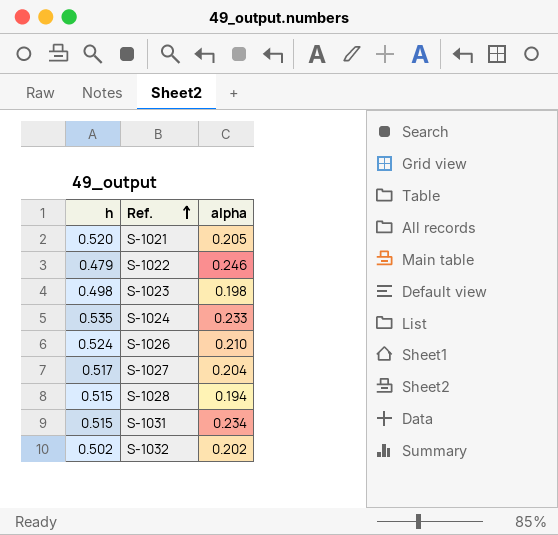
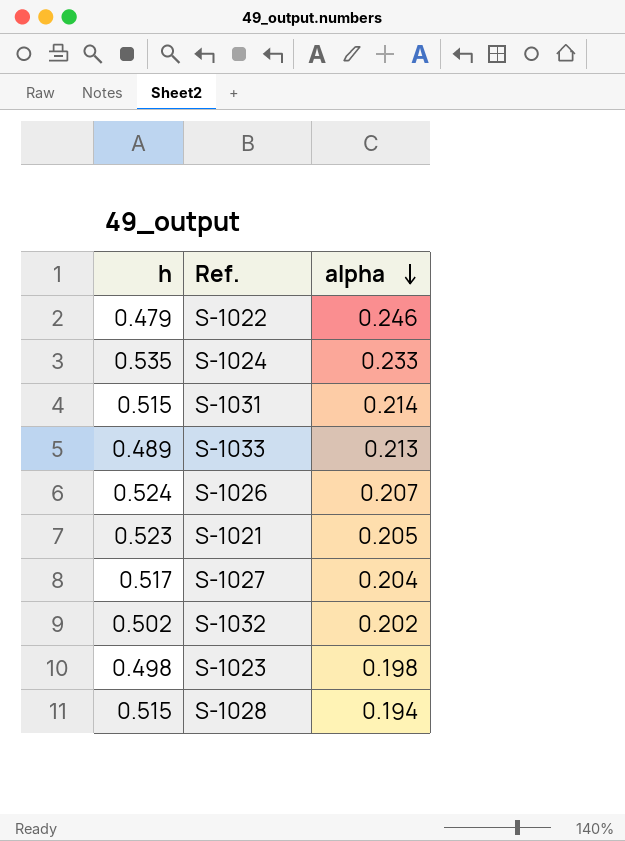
row order: Ref. ascending -> alpha descending
S-1031 | alpha: 0.234 -> 0.214
row S-1033: none -> 0.489 | 0.213
S-1026 | alpha: 0.210 -> 0.207
S-1021 | h: 0.520 -> 0.523

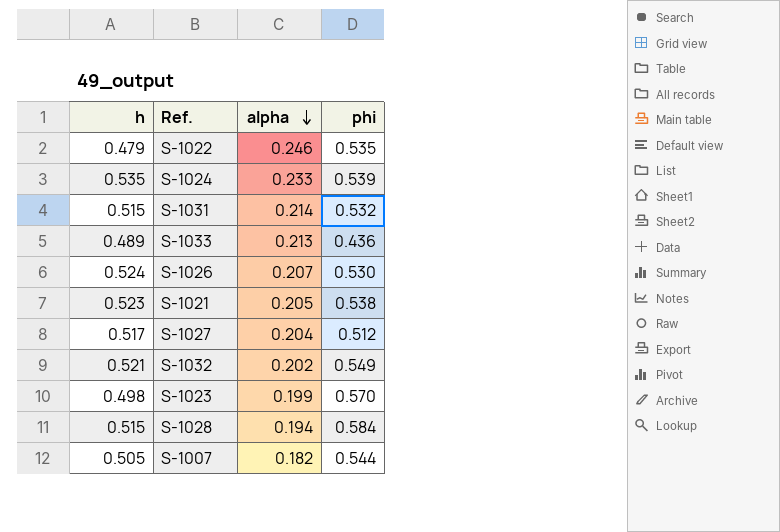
column phi | position: none -> 4
S-1032 | h: 0.502 -> 0.521
S-1023 | alpha: 0.198 -> 0.199
row S-1007: none -> 0.505 | 0.182 | 0.544

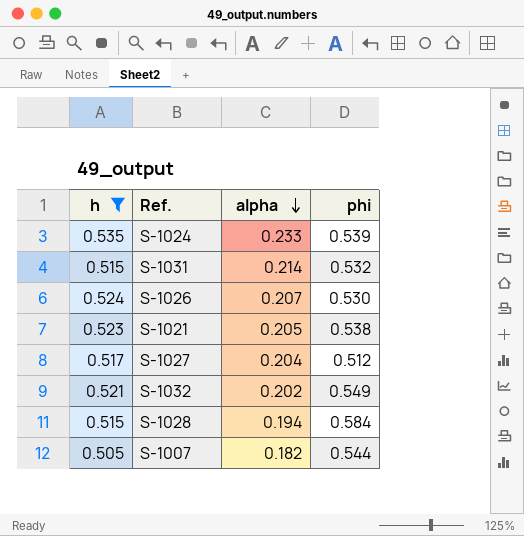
filter: none -> h >= 0.505

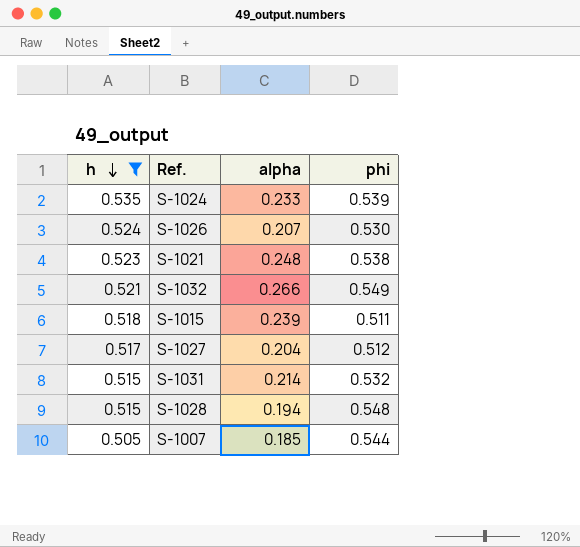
row order: alpha descending -> h descending
S-1021 | alpha: 0.205 -> 0.248
S-1032 | alpha: 0.202 -> 0.266
row S-1015: none -> 0.518 | 0.239 | 0.511
S-1028 | phi: 0.584 -> 0.548
S-1007 | alpha: 0.182 -> 0.185

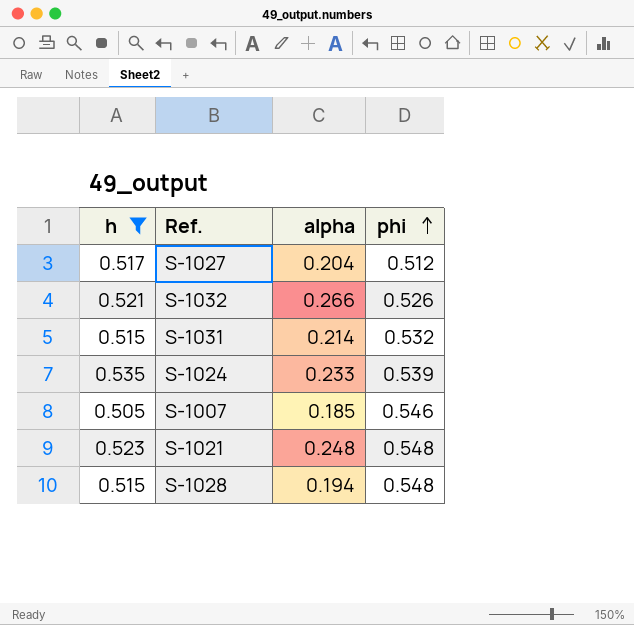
row order: h descending -> phi ascending
row S-1026: 0.524 | 0.207 | 0.530 -> none
row S-1015: 0.518 | 0.239 | 0.511 -> none
S-1032 | phi: 0.549 -> 0.526
S-1007 | phi: 0.544 -> 0.546
S-1021 | phi: 0.538 -> 0.548

